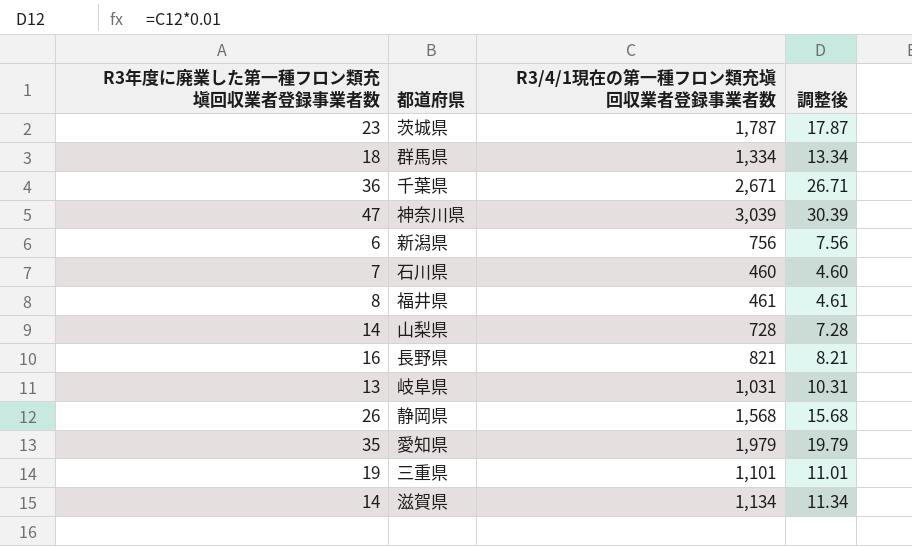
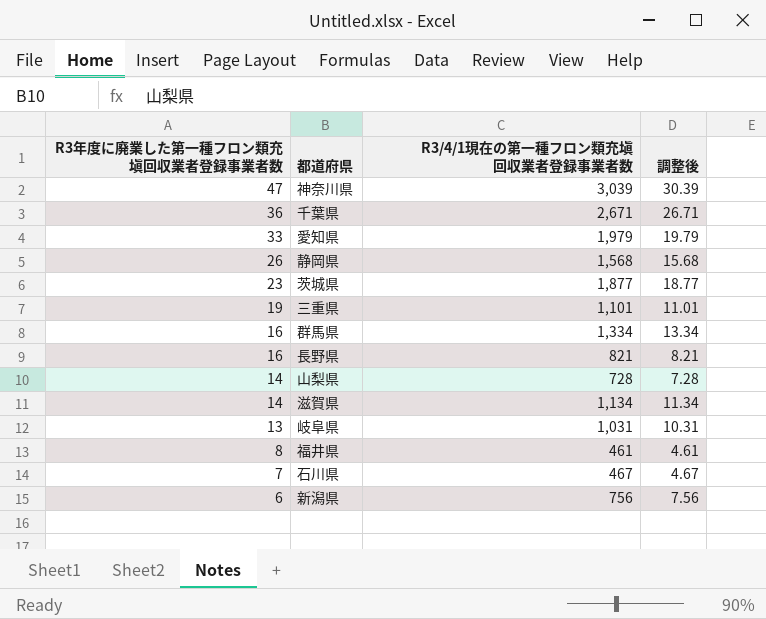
row order: none -> R3年度に廃業した第一種フロン類充塡回収業者登録事業者数 descending
愛知県 | R3年度に廃業した第一種フロン類充塡回収業者登録事業者数: 35 -> 33
茨城県 | R3/4/1現在の第一種フロン類充塡回収業者登録事業者数: 1,787 -> 1,877
茨城県 | 調整後: 17.87 -> 18.77
群馬県 | R3年度に廃業した第一種フロン類充塡回収業者登録事業者数: 18 -> 16
石川県 | R3/4/1現在の第一種フロン類充塡回収業者登録事業者数: 460 -> 467
石川県 | 調整後: 4.60 -> 4.67

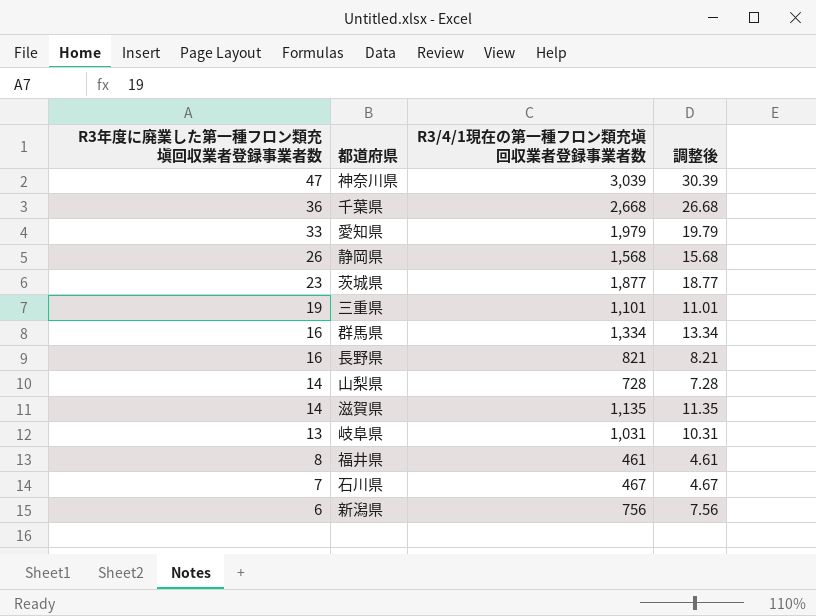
千葉県 | R3/4/1現在の第一種フロン類充塡回収業者登録事業者数: 2,671 -> 2,668
千葉県 | 調整後: 26.71 -> 26.68
滋賀県 | R3/4/1現在の第一種フロン類充塡回収業者登録事業者数: 1,134 -> 1,135
滋賀県 | 調整後: 11.34 -> 11.35

